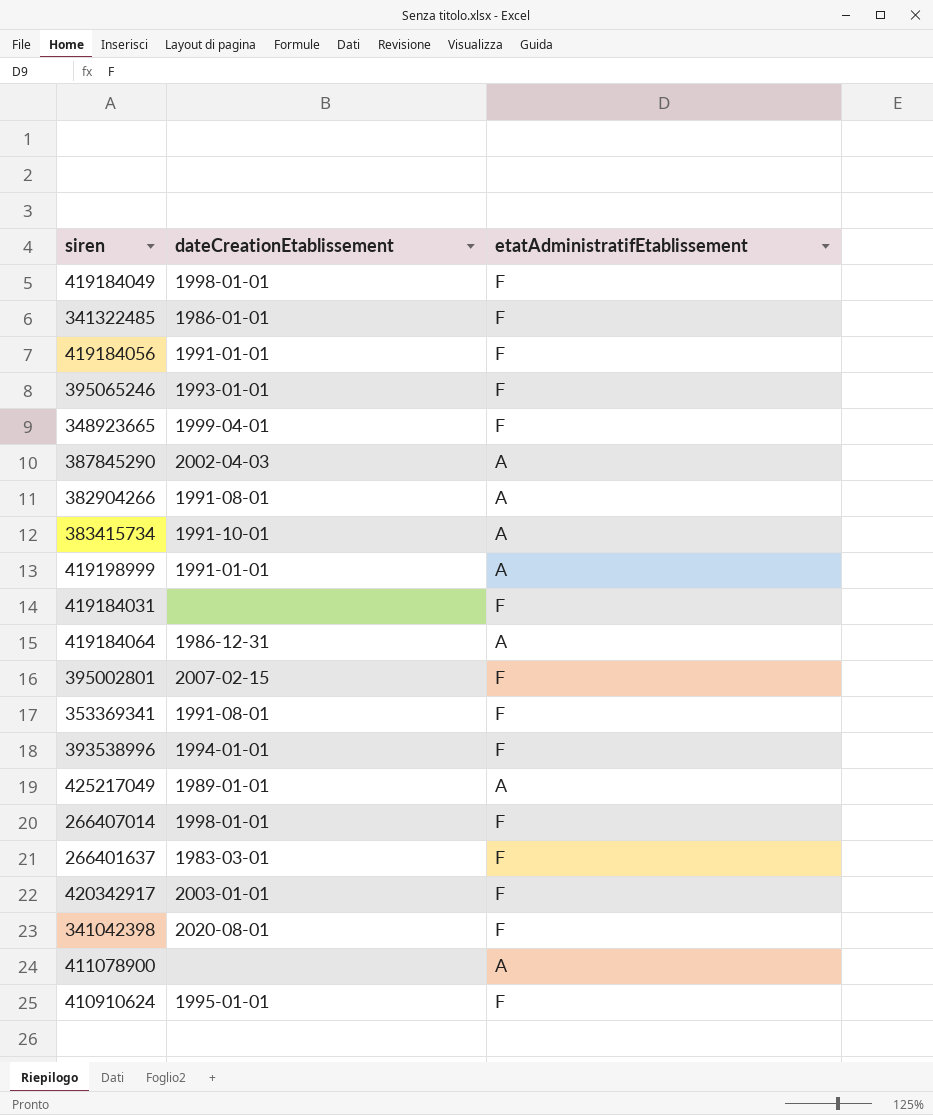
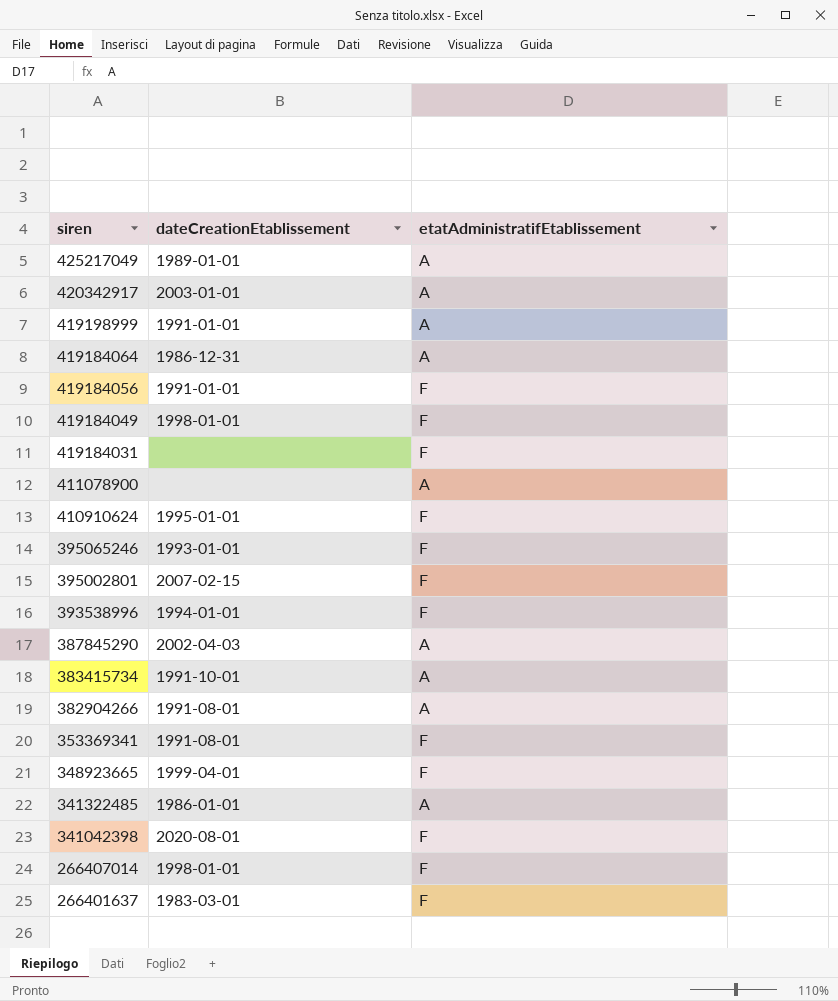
row order: none -> siren descending
420342917 | etatAdministratifEtablissement: F -> A
341322485 | etatAdministratifEtablissement: F -> A

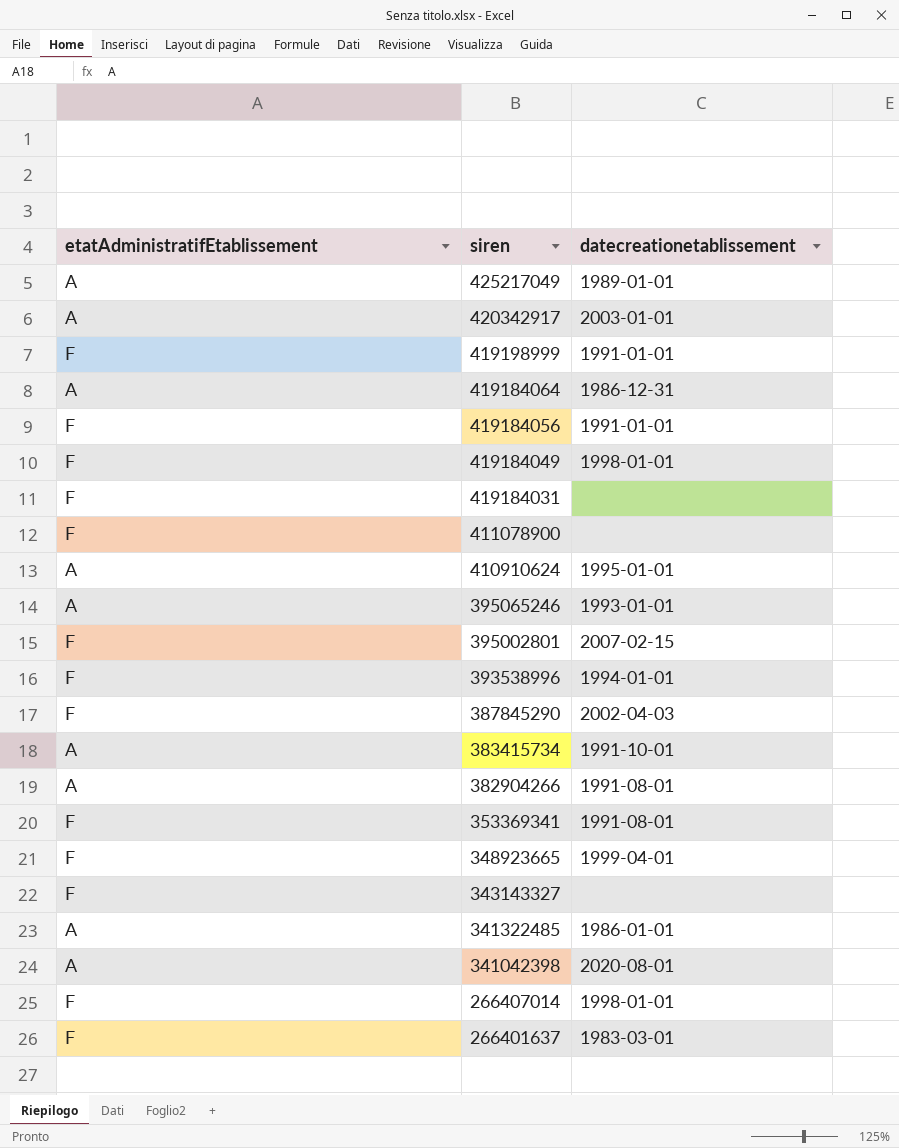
column etatAdministratifEtablissement | position: 3 -> 1
column name: dateCreationEtablissement -> datecreationetablissement
419198999 | etatAdministratifEtablissement: A -> F
411078900 | etatAdministratifEtablissement: A -> F
410910624 | etatAdministratifEtablissement: F -> A
395065246 | etatAdministratifEtablissement: F -> A
387845290 | etatAdministratifEtablissement: A -> F
row 343143327: none -> F | none
341042398 | etatAdministratifEtablissement: F -> A

